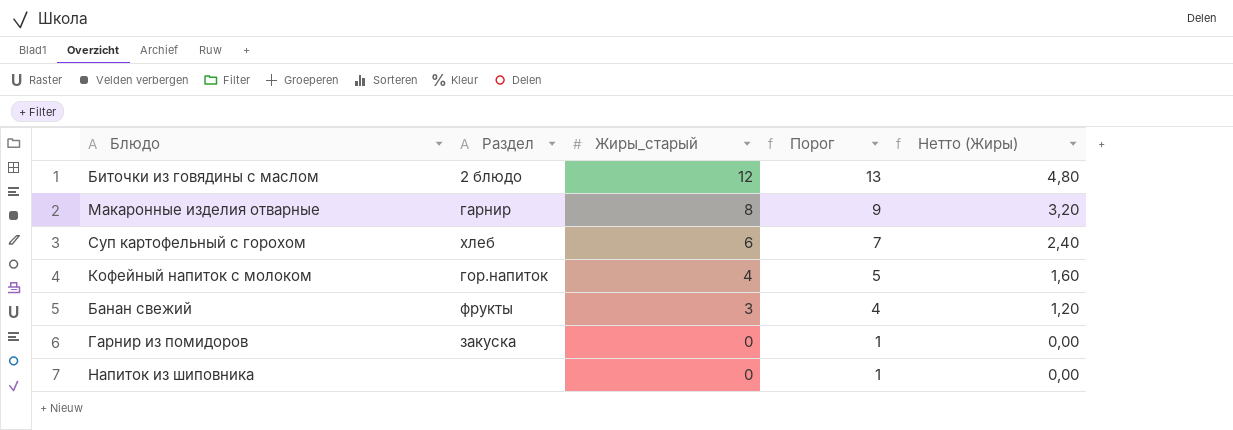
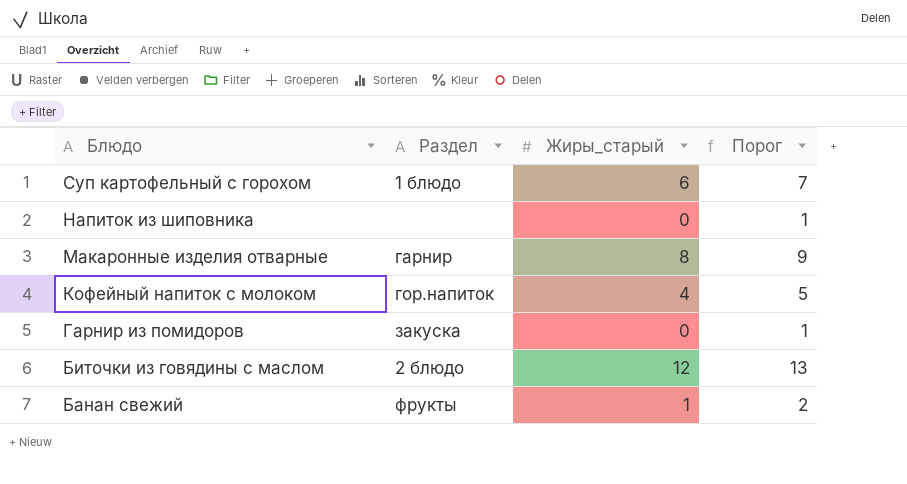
row order: Жиры_старый descending -> Блюдо descending
column Нетто (Жиры) | formula: [Жиры_старый] * 0,4 -> none
Суп картофельный с горохом | Раздел: хлеб -> 1 блюдо
Банан свежий | Жиры_старый: 3 -> 1
Банан свежий | Порог: 4 -> 2

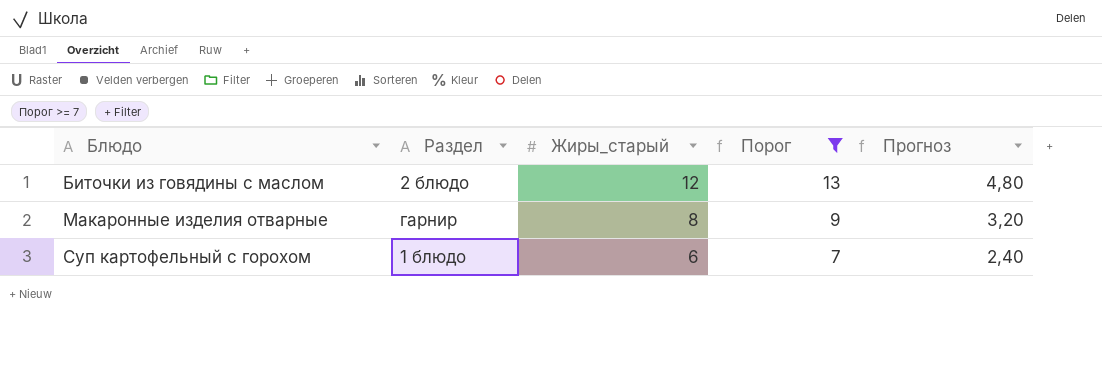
filter: none -> Порог >= 7
row order: Блюдо descending -> Блюдо ascending
column Прогноз | formula: none -> [Жиры_старый] * 0,4

